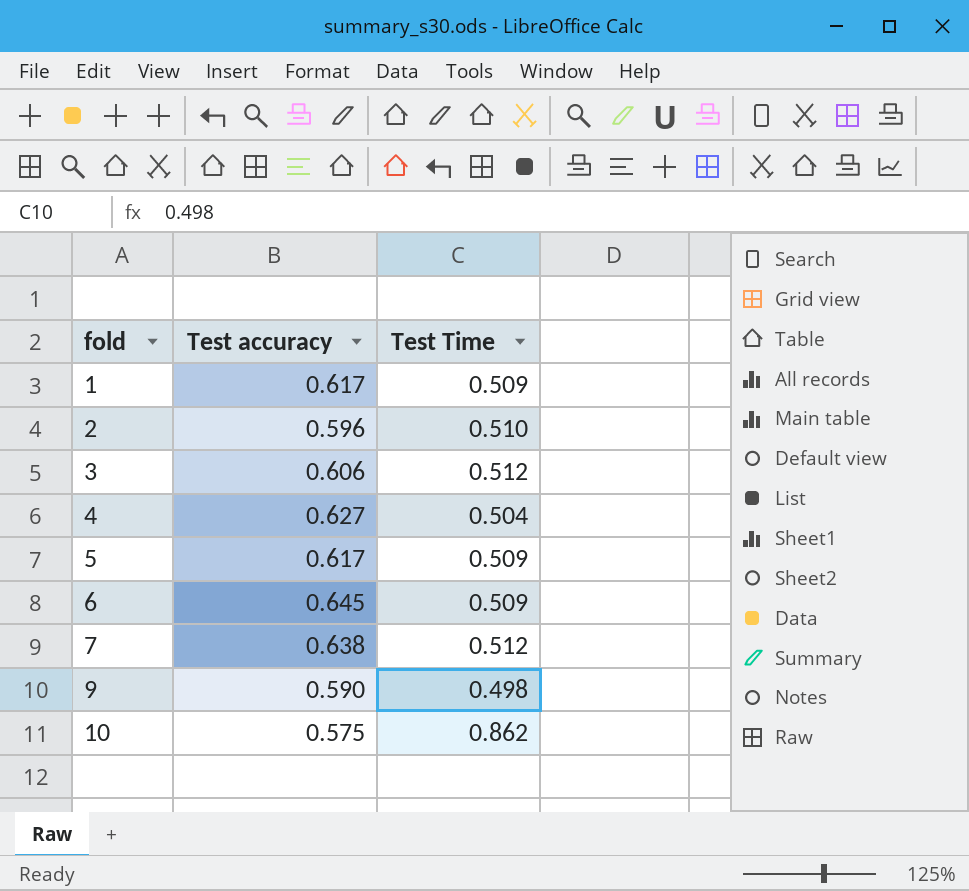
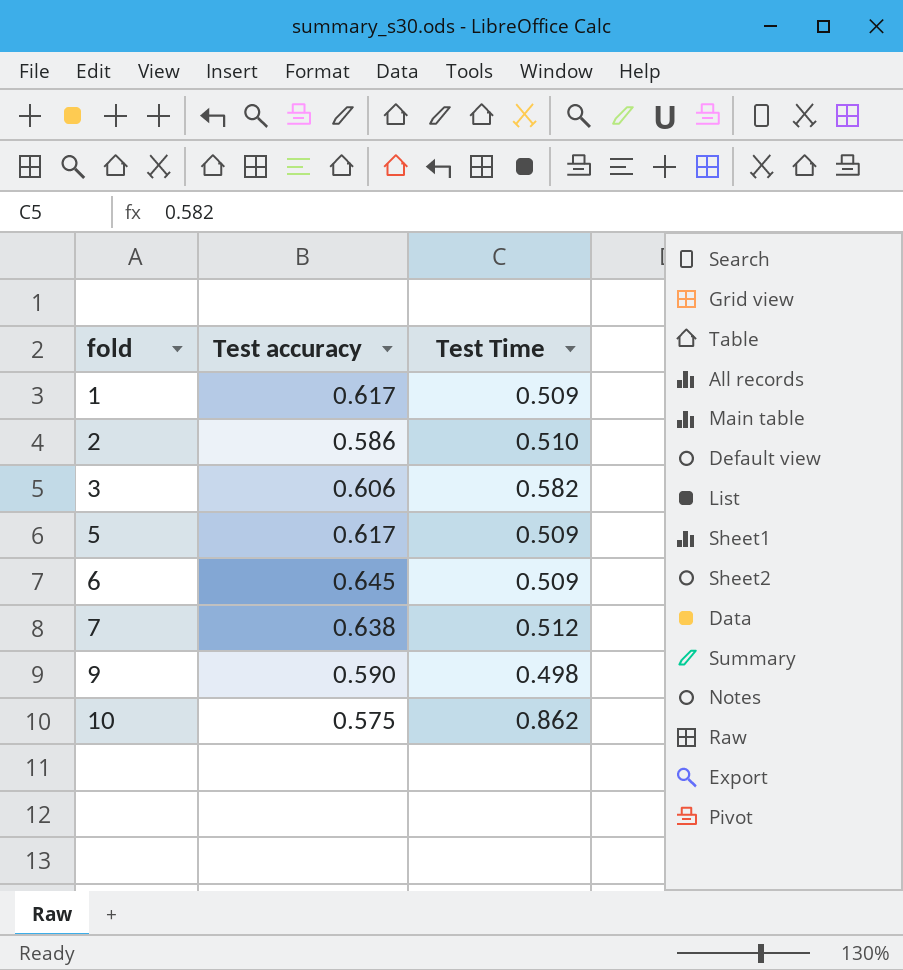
row 4: 0.627 | 0.504 -> none
2 | Test accuracy: 0.596 -> 0.586
3 | Test Time: 0.512 -> 0.582

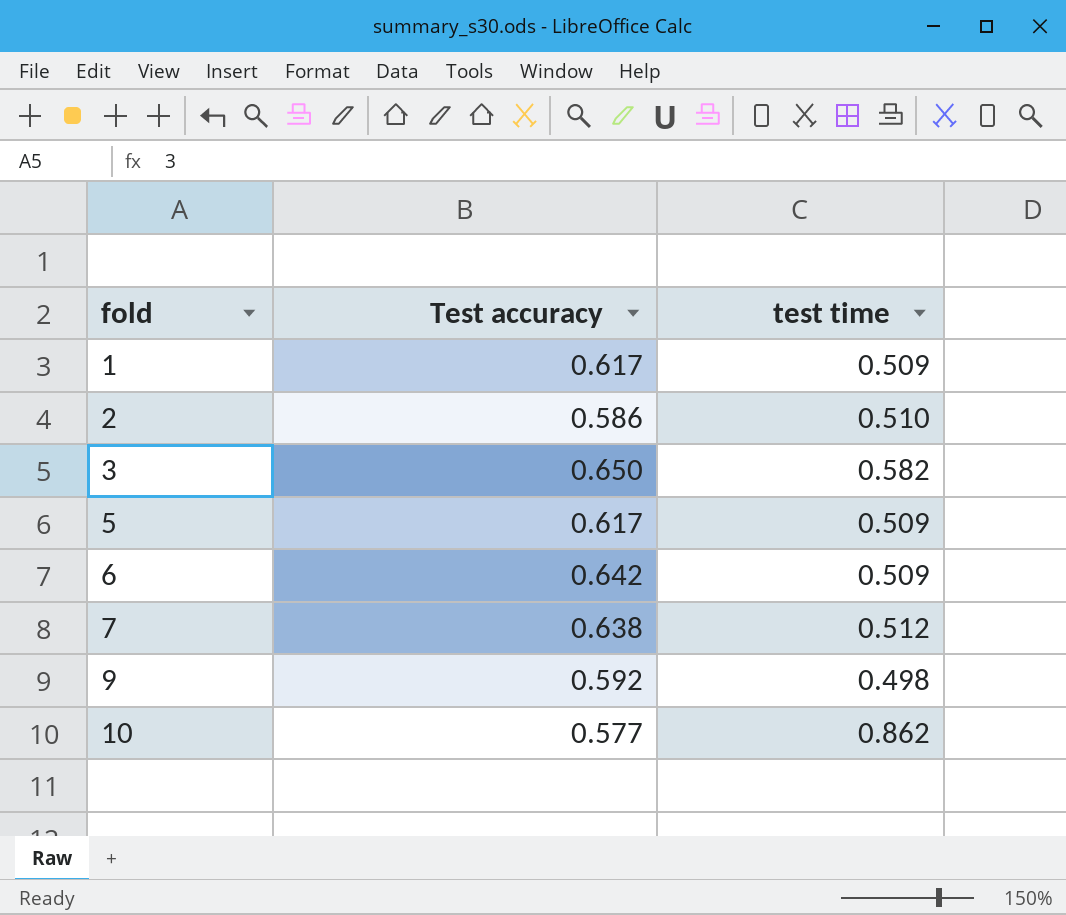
column name: Test Time -> test time
3 | Test accuracy: 0.606 -> 0.650
6 | Test accuracy: 0.645 -> 0.642
9 | Test accuracy: 0.590 -> 0.592
10 | Test accuracy: 0.575 -> 0.577

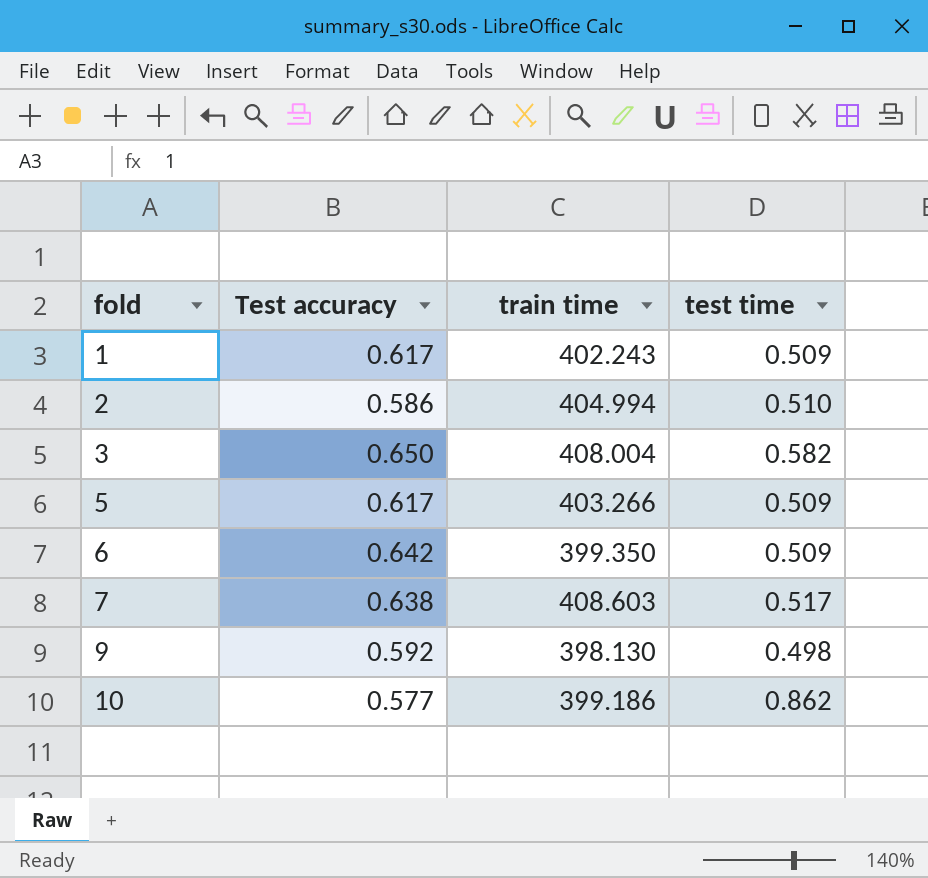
column train time | position: none -> 3
7 | test time: 0.512 -> 0.517

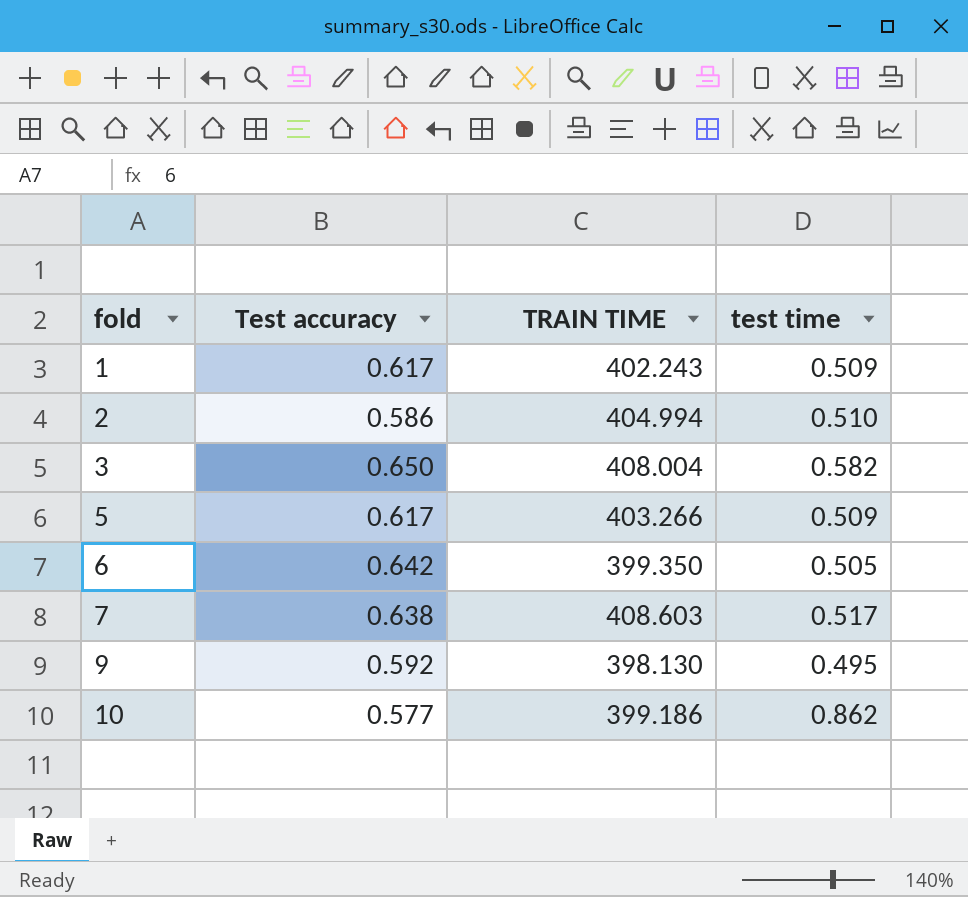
column name: train time -> TRAIN TIME
6 | test time: 0.509 -> 0.505
9 | test time: 0.498 -> 0.495

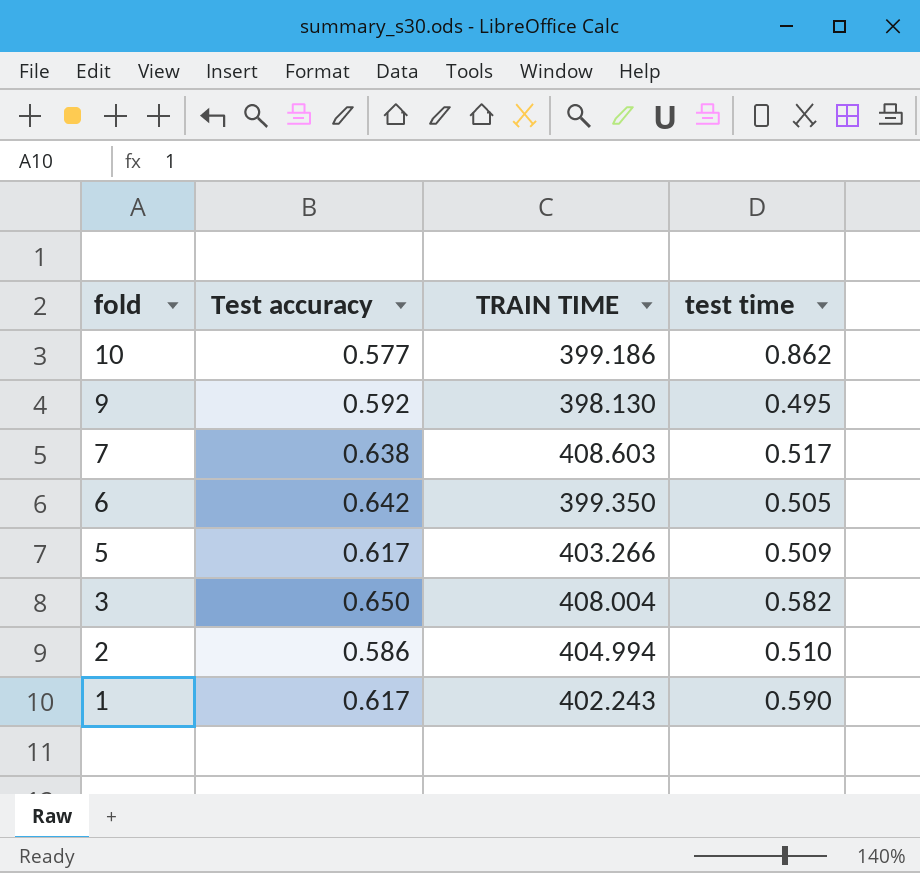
row order: fold ascending -> fold descending
1 | test time: 0.509 -> 0.590

